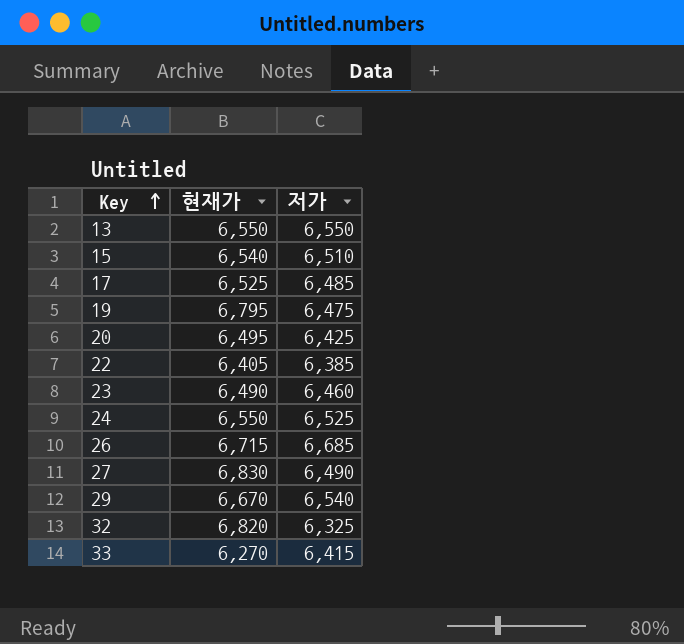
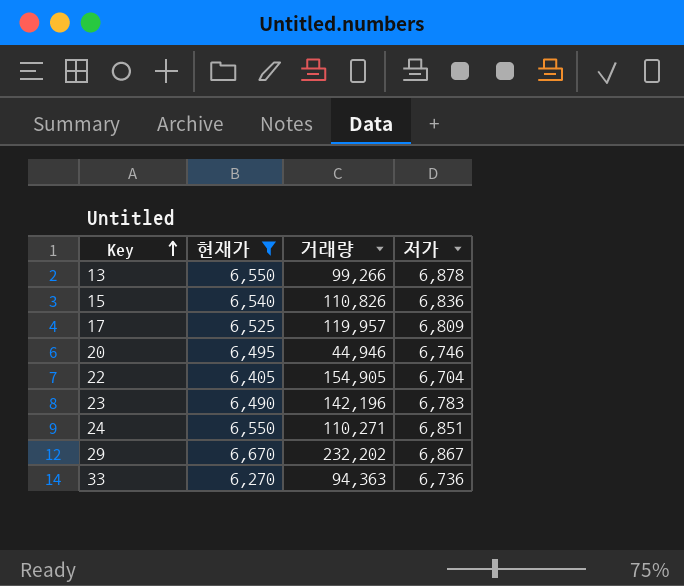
filter: none -> 현재가 <= 6,670
column 거래량 | position: none -> 3
13 | 저가: 6,550 -> 6,878
15 | 저가: 6,510 -> 6,836
17 | 저가: 6,485 -> 6,809
20 | 저가: 6,425 -> 6,746
22 | 저가: 6,385 -> 6,704
23 | 저가: 6,460 -> 6,783
24 | 저가: 6,525 -> 6,851
29 | 저가: 6,540 -> 6,867
33 | 저가: 6,415 -> 6,736

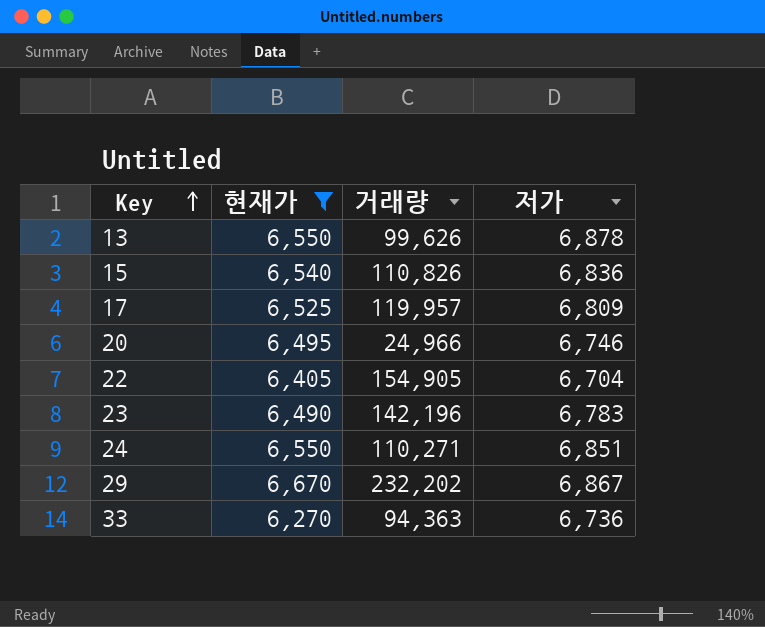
13 | 거래량: 99,266 -> 99,626
20 | 거래량: 44,946 -> 24,966

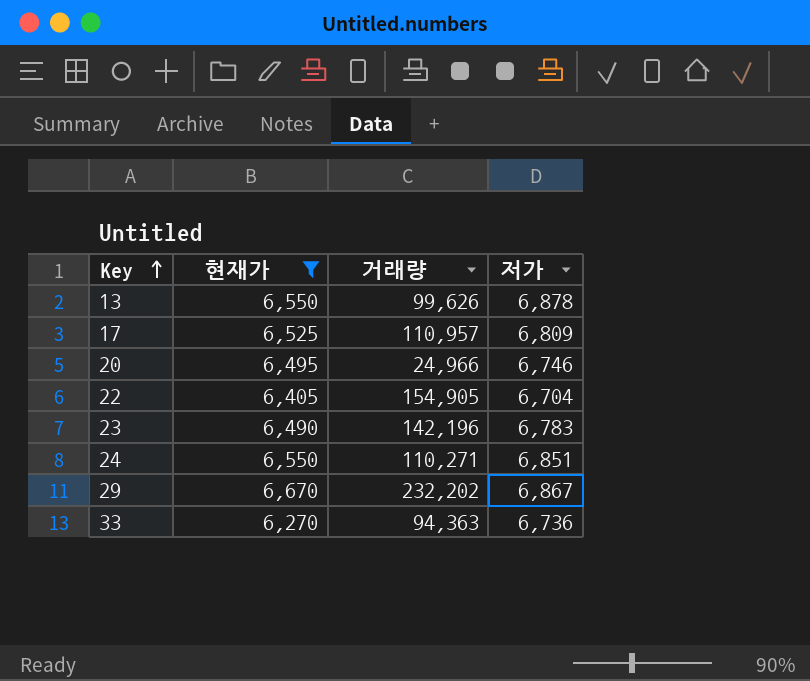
row 15: 6,540 | 110,826 | 6,836 -> none
17 | 거래량: 119,957 -> 110,957

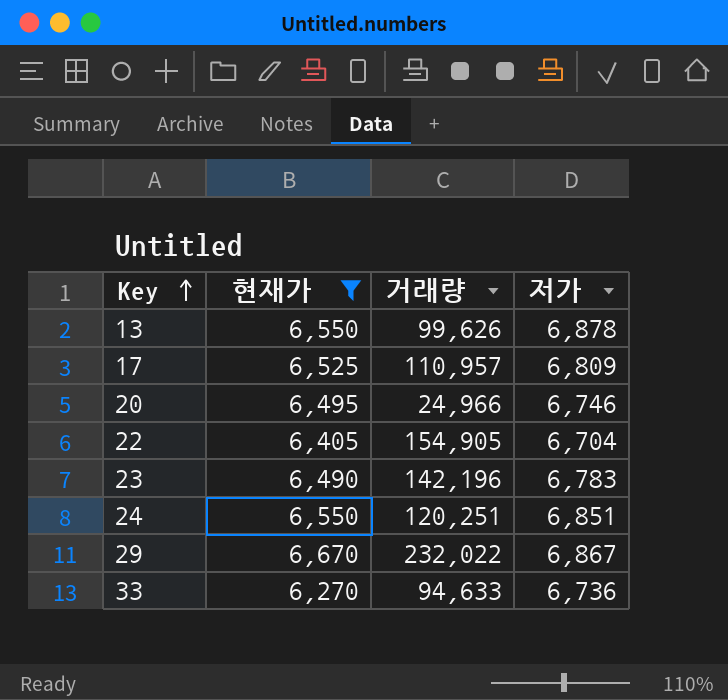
24 | 거래량: 110,271 -> 120,251
29 | 거래량: 232,202 -> 232,022
33 | 거래량: 94,363 -> 94,633

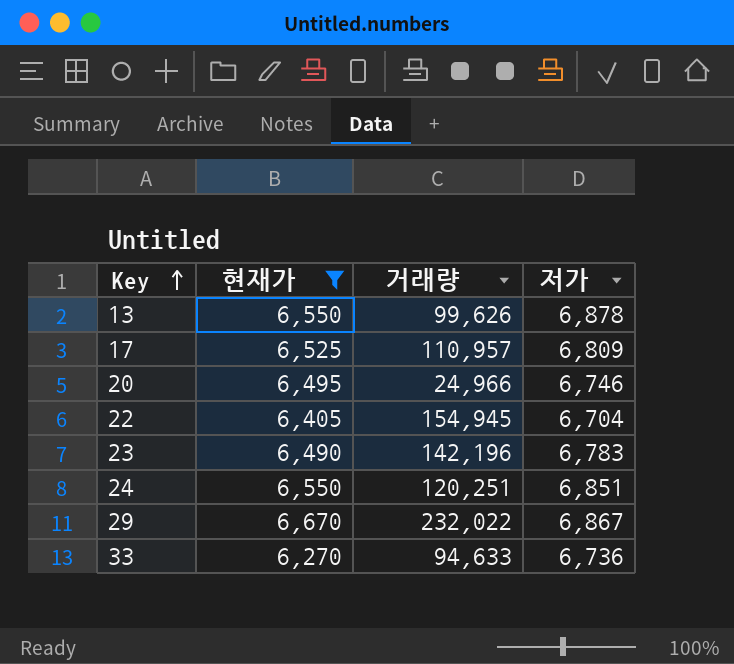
22 | 거래량: 154,905 -> 154,945

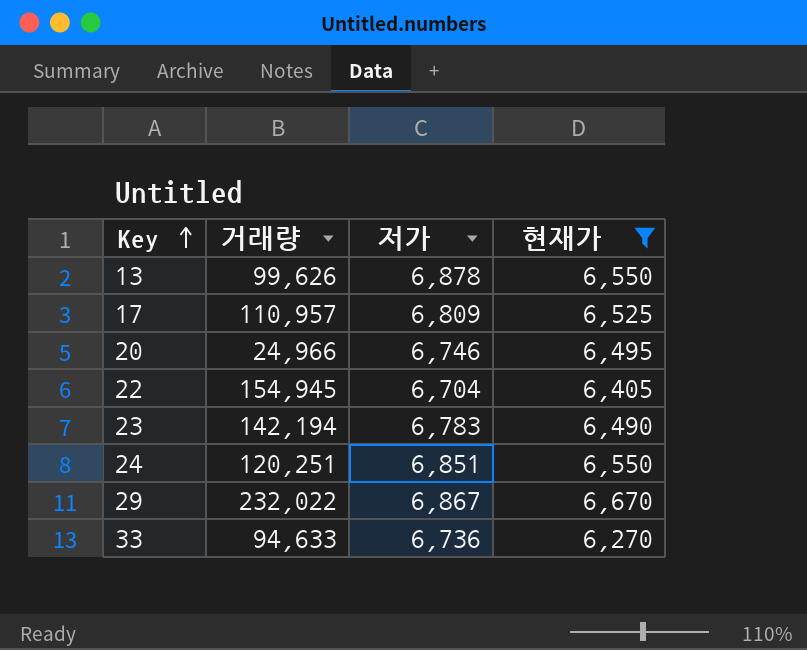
column 현재가 | position: 2 -> 4
23 | 거래량: 142,196 -> 142,194

